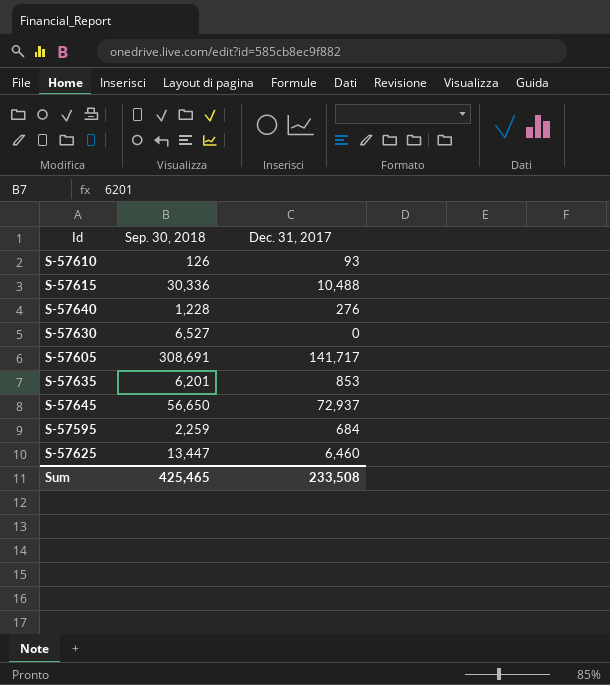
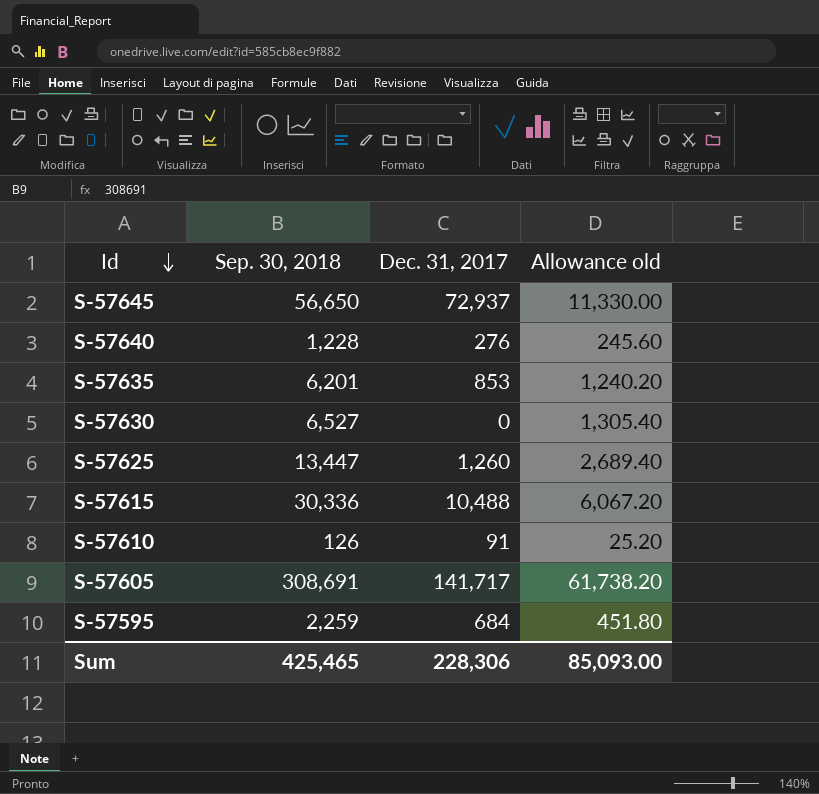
row order: none -> Id descending
column Allowance old | formula: none -> [Sep. 30, 2018] * 0.2
S-57625 | Dec. 31, 2017: 6,460 -> 1,260
S-57610 | Dec. 31, 2017: 93 -> 91
Sum | Dec. 31, 2017: 233,508 -> 228,306

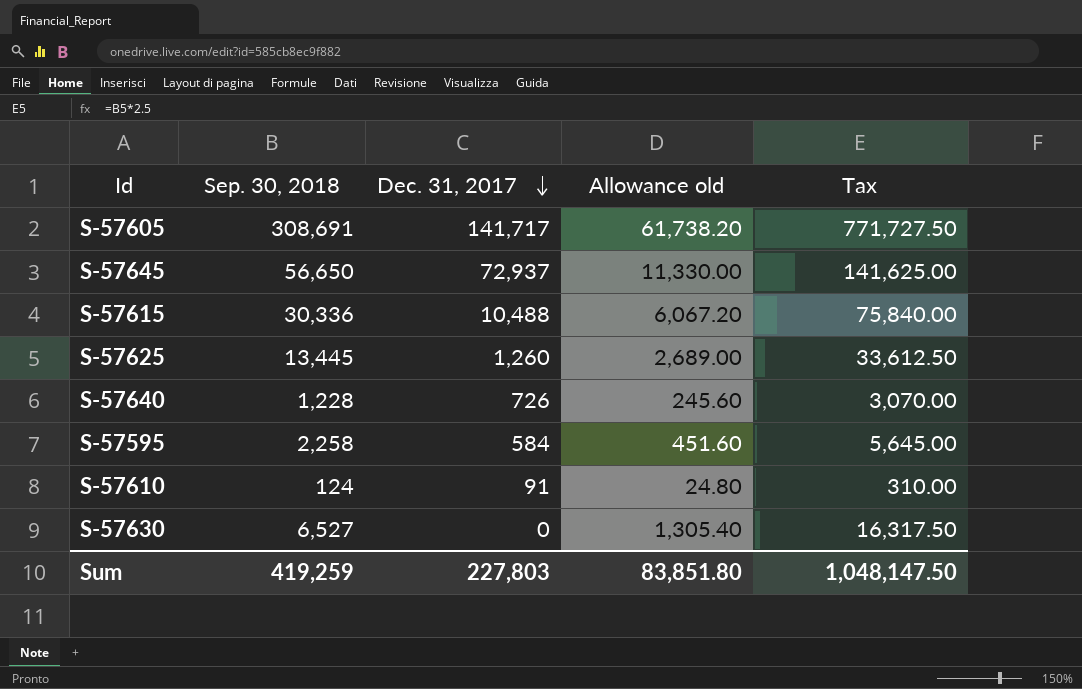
row order: Id descending -> Dec. 31, 2017 descending
column Tax | formula: none -> [Sep. 30, 2018] * 2.5
row S-57635: 6,201 | 853 | 1,240.20 -> none
S-57625 | Sep. 30, 2018: 13,447 -> 13,445
S-57625 | Allowance old: 2,689.40 -> 2,689.00
S-57640 | Dec. 31, 2017: 276 -> 726
S-57595 | Sep. 30, 2018: 2,259 -> 2,258
S-57595 | Dec. 31, 2017: 684 -> 584
S-57595 | Allowance old: 451.80 -> 451.60
S-57610 | Sep. 30, 2018: 126 -> 124
S-57610 | Allowance old: 25.20 -> 24.80
Sum | Sep. 30, 2018: 425,465 -> 419,259
Sum | Dec. 31, 2017: 228,306 -> 227,803
Sum | Allowance old: 85,093.00 -> 83,851.80

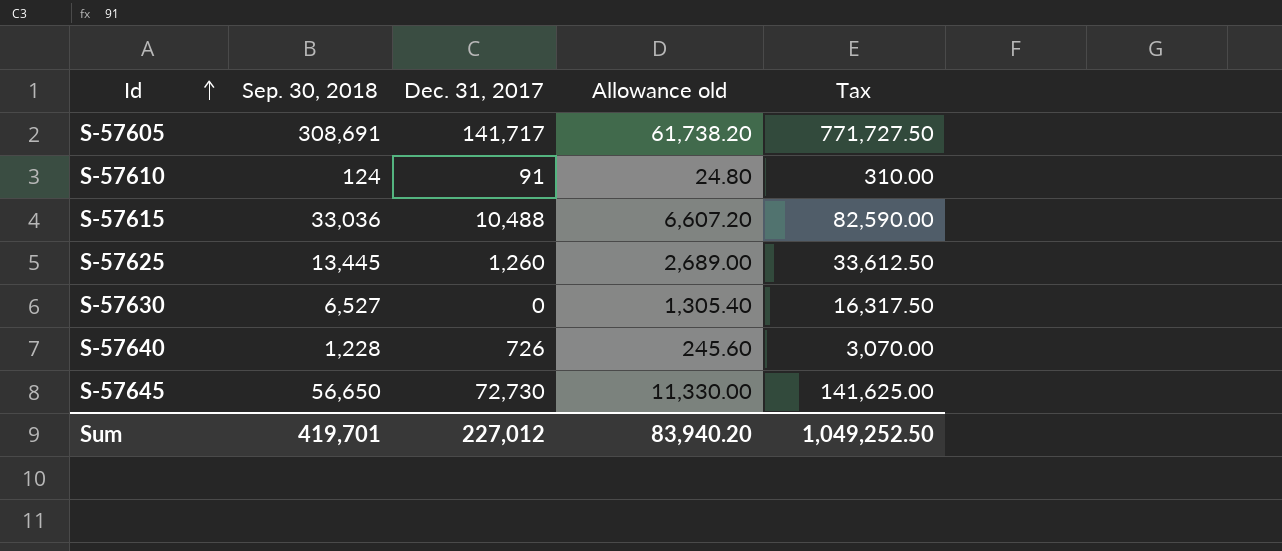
row order: Dec. 31, 2017 descending -> Id ascending
row S-57595: 2,258 | 584 | 451.60 | 5,645.00 -> none
S-57615 | Sep. 30, 2018: 30,336 -> 33,036
S-57615 | Allowance old: 6,067.20 -> 6,607.20
S-57615 | Tax: 75,840.00 -> 82,590.00
S-57645 | Dec. 31, 2017: 72,937 -> 72,730
Sum | Sep. 30, 2018: 419,259 -> 419,701
Sum | Dec. 31, 2017: 227,803 -> 227,012
Sum | Allowance old: 83,851.80 -> 83,940.20
Sum | Tax: 1,048,147.50 -> 1,049,252.50

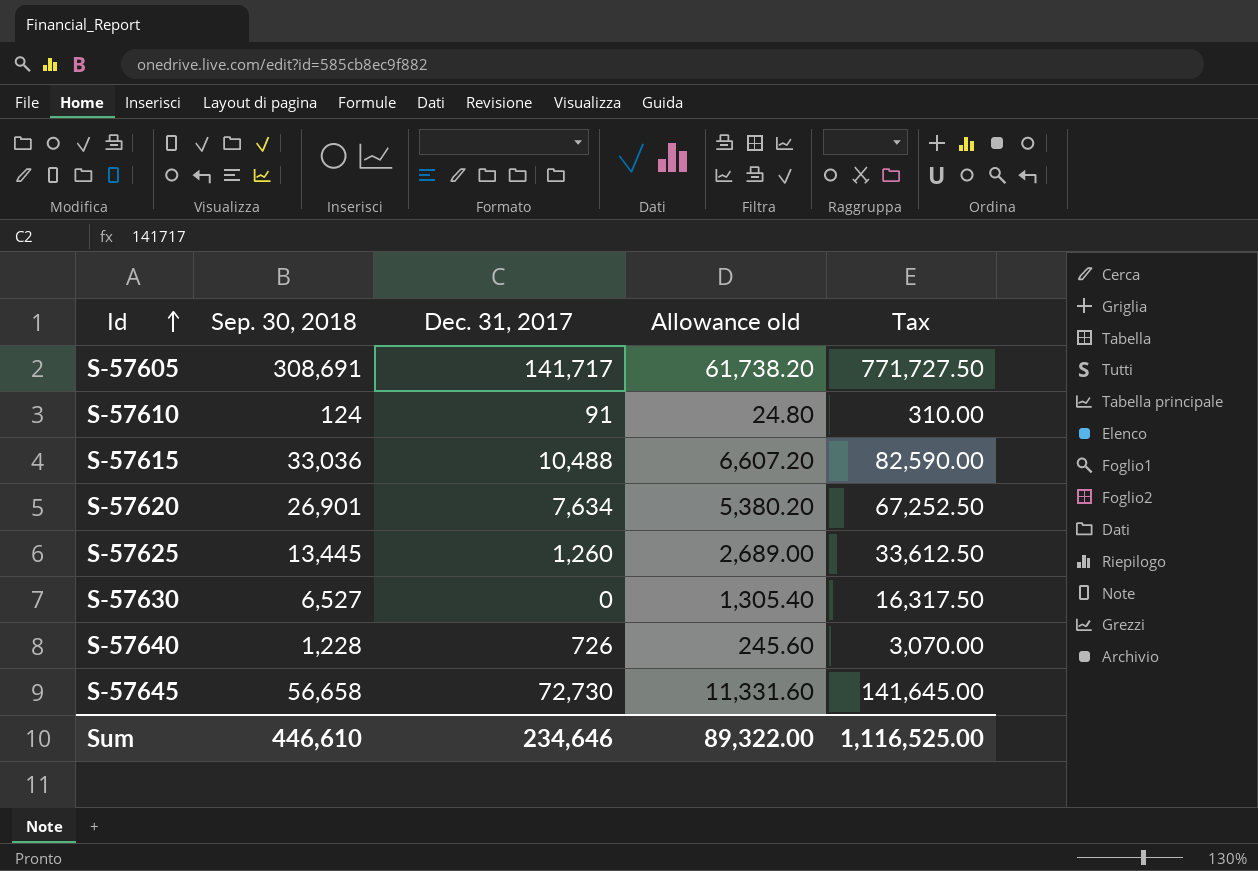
row S-57620: none -> 26,901 | 7,634 | 5,380.20 | 67,252.50
S-57645 | Sep. 30, 2018: 56,650 -> 56,658
S-57645 | Allowance old: 11,330.00 -> 11,331.60
S-57645 | Tax: 141,625.00 -> 141,645.00
Sum | Sep. 30, 2018: 419,701 -> 446,610
Sum | Dec. 31, 2017: 227,012 -> 234,646
Sum | Allowance old: 83,940.20 -> 89,322.00
Sum | Tax: 1,049,252.50 -> 1,116,525.00

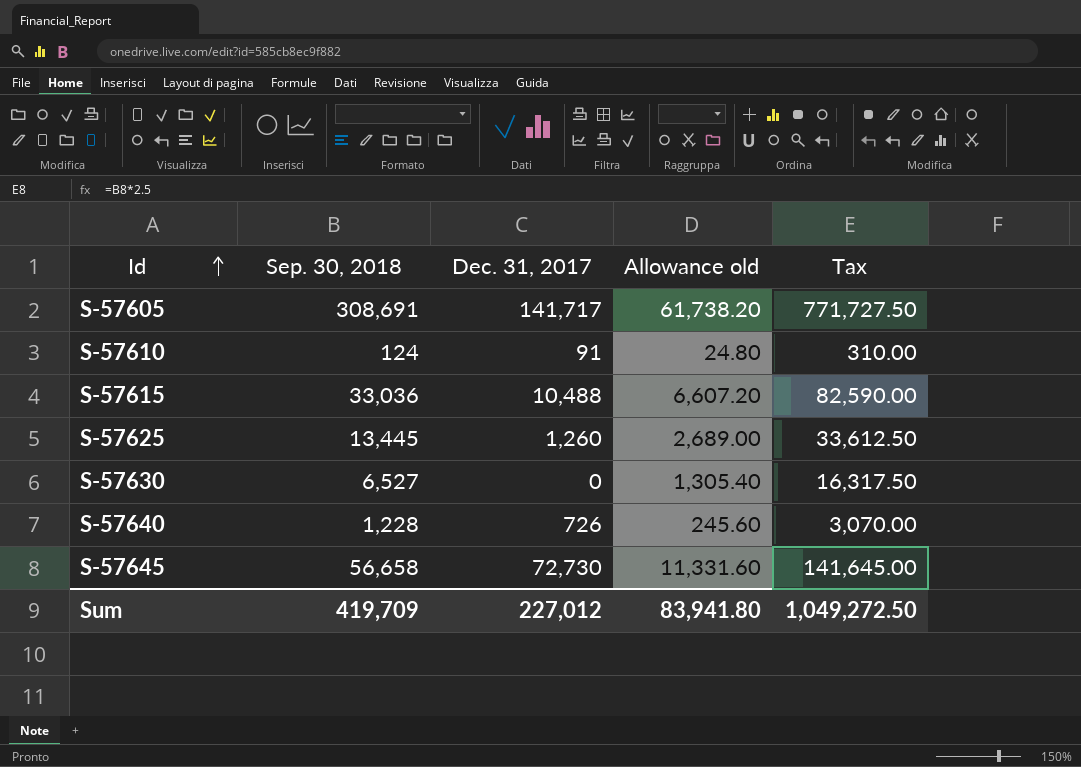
row S-57620: 26,901 | 7,634 | 5,380.20 | 67,252.50 -> none
Sum | Sep. 30, 2018: 446,610 -> 419,709
Sum | Dec. 31, 2017: 234,646 -> 227,012
Sum | Allowance old: 89,322.00 -> 83,941.80
Sum | Tax: 1,116,525.00 -> 1,049,272.50

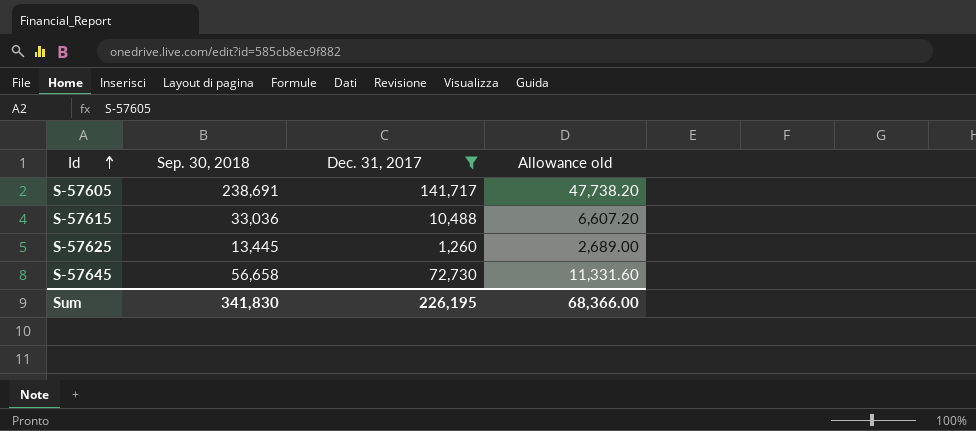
filter: none -> Dec. 31, 2017 >= 1,260
column Tax | formula: [Sep. 30, 2018] * 2.5 -> none
S-57605 | Sep. 30, 2018: 308,691 -> 238,691
S-57605 | Allowance old: 61,738.20 -> 47,738.20
Sum | Sep. 30, 2018: 419,709 -> 341,830
Sum | Dec. 31, 2017: 227,012 -> 226,195
Sum | Allowance old: 83,941.80 -> 68,366.00

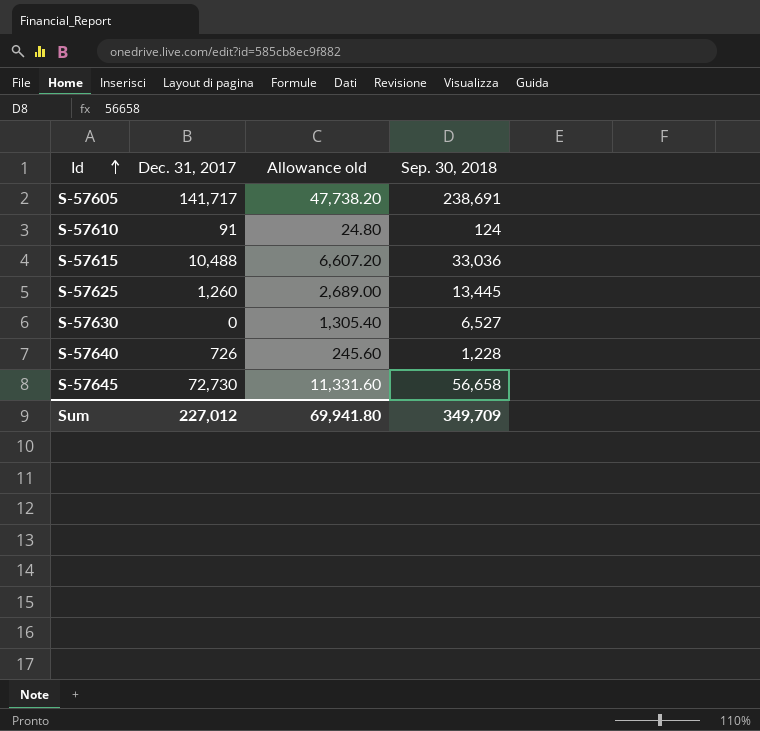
filter: Dec. 31, 2017 >= 1,260 -> none
column Sep. 30, 2018 | position: 2 -> 4
Sum | Dec. 31, 2017: 226,195 -> 227,012
Sum | Allowance old: 68,366.00 -> 69,941.80
Sum | Sep. 30, 2018: 341,830 -> 349,709

